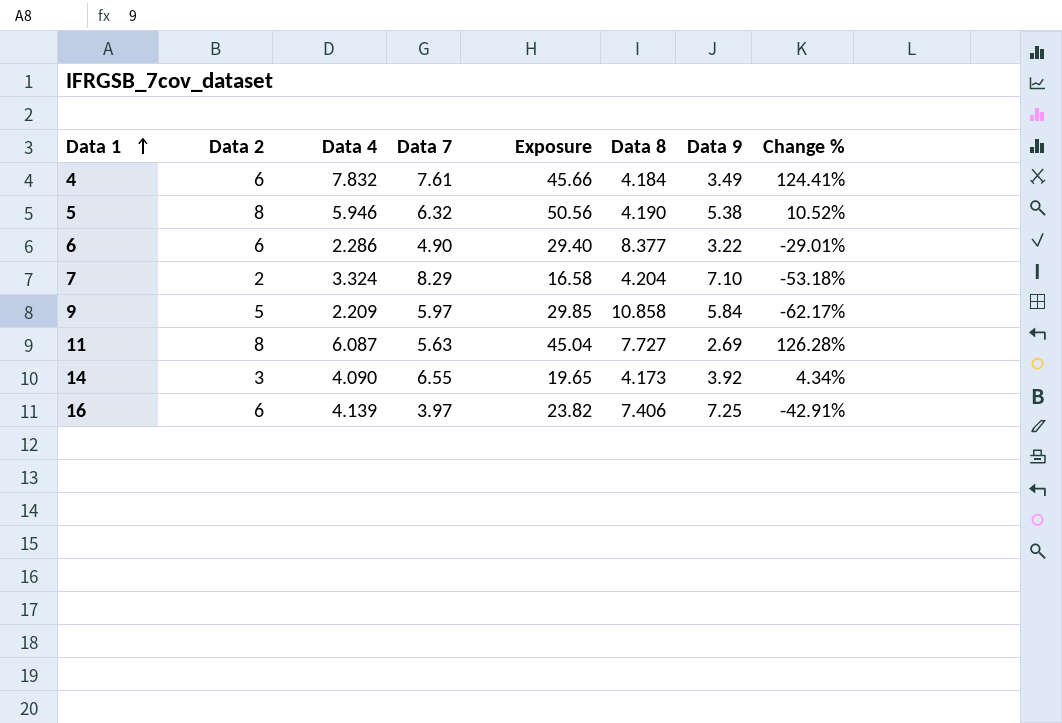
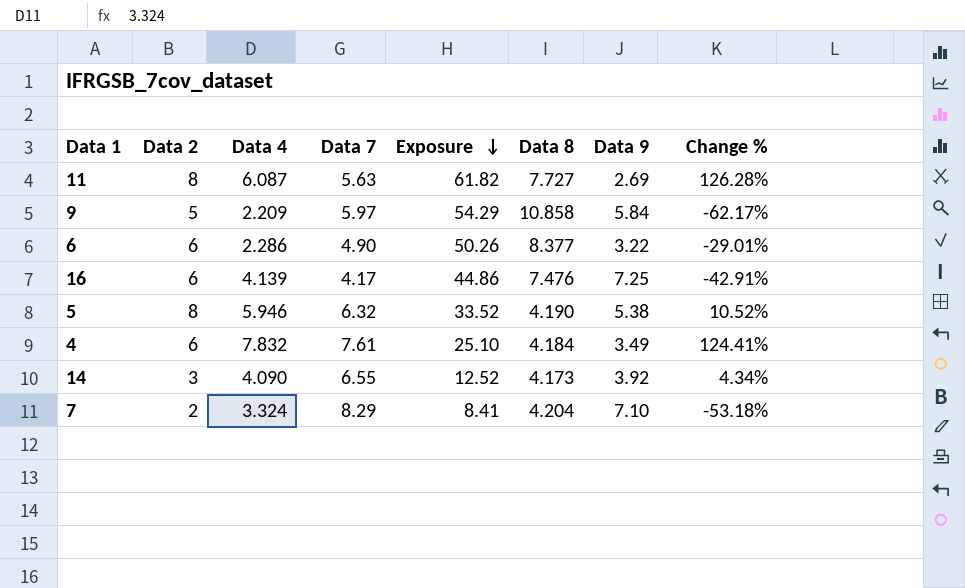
row order: Data 1 ascending -> Exposure descending
column Exposure | formula: [Data 2] * [Data 7] -> [Data 2] * [Data 8]
16 | Data 7: 3.97 -> 4.17
16 | Data 8: 7.406 -> 7.476

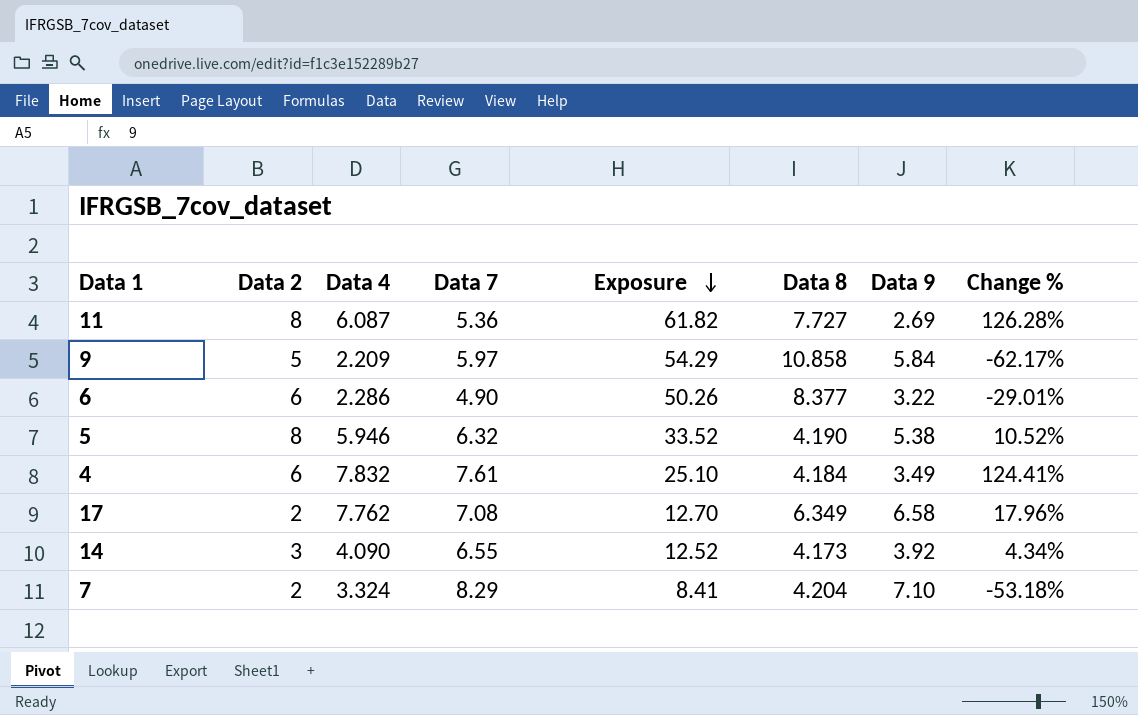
row 16: 6 | 4.139 | 4.17 | 44.86 | 7.476 | 7.25 | -42.91% -> none
11 | Data 7: 5.63 -> 5.36
row 17: none -> 2 | 7.762 | 7.08 | 12.70 | 6.349 | 6.58 | 17.96%

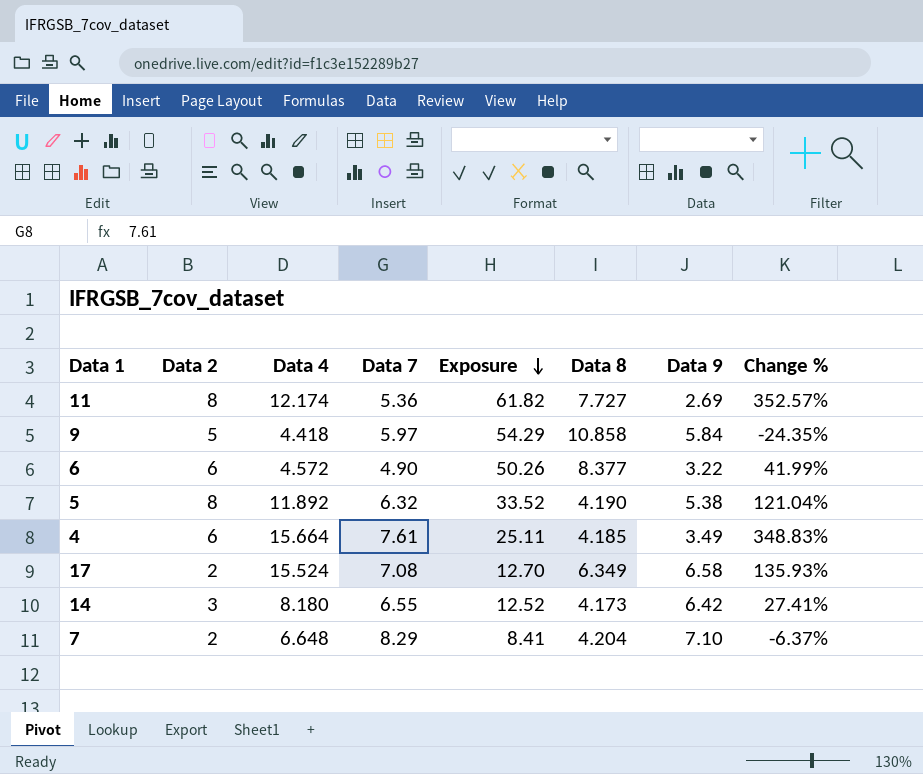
11 | Data 4: 6.087 -> 12.174
11 | Change %: 126.28% -> 352.57%
9 | Data 4: 2.209 -> 4.418
9 | Change %: -62.17% -> -24.35%
6 | Data 4: 2.286 -> 4.572
6 | Change %: -29.01% -> 41.99%
5 | Data 4: 5.946 -> 11.892
5 | Change %: 10.52% -> 121.04%
4 | Data 4: 7.832 -> 15.664
4 | Exposure: 25.10 -> 25.11
4 | Data 8: 4.184 -> 4.185
4 | Change %: 124.41% -> 348.83%
17 | Data 4: 7.762 -> 15.524
17 | Change %: 17.96% -> 135.93%
14 | Data 4: 4.090 -> 8.180
14 | Data 9: 3.92 -> 6.42
14 | Change %: 4.34% -> 27.41%
7 | Data 4: 3.324 -> 6.648
7 | Change %: -53.18% -> -6.37%

